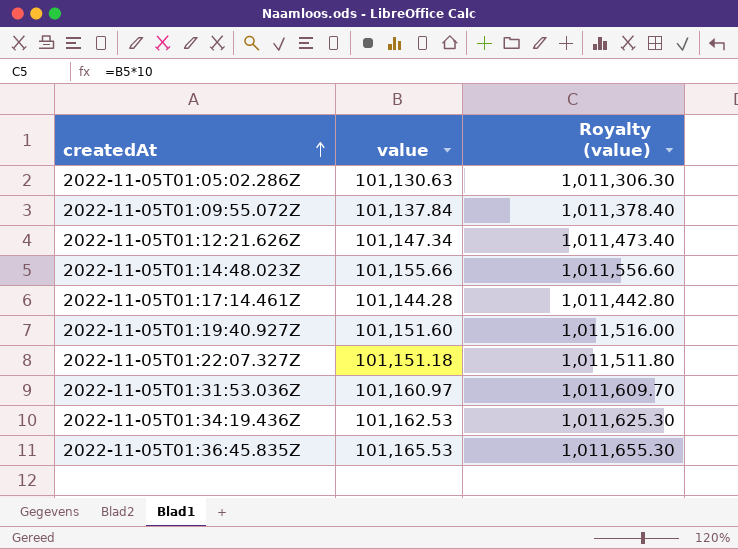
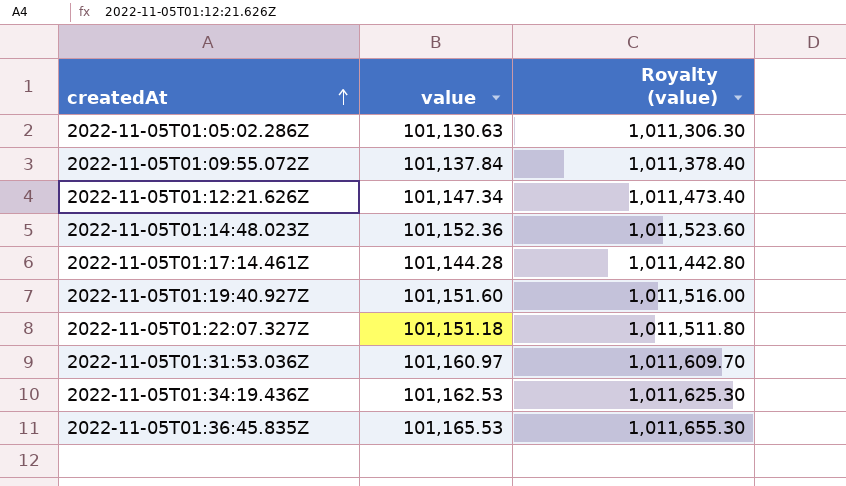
2022-11-05T01:14:48.023Z | value: 101,155.66 -> 101,152.36
2022-11-05T01:14:48.023Z | Royalty (value): 1,011,556.60 -> 1,011,523.60

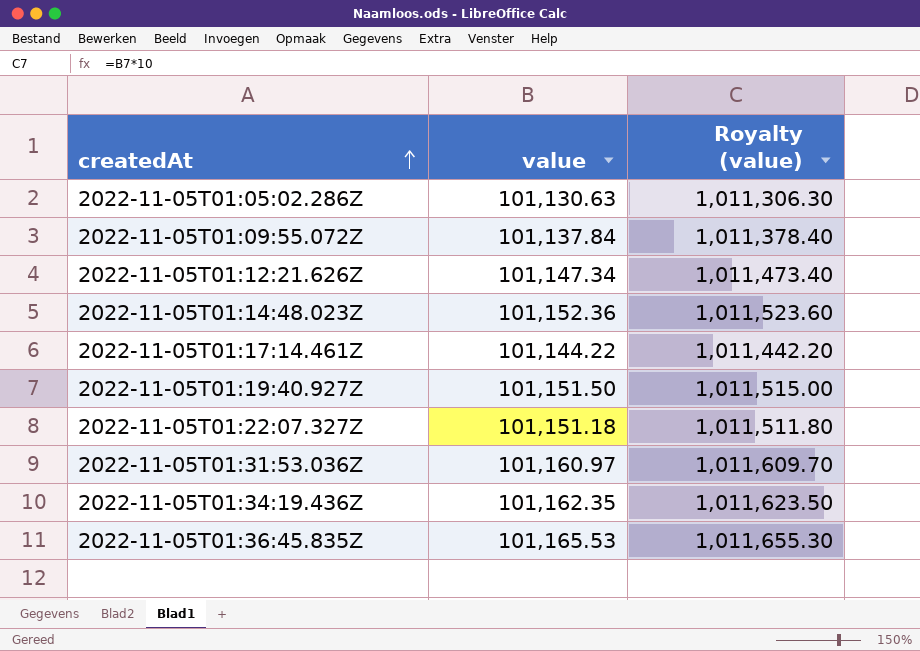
2022-11-05T01:17:14.461Z | value: 101,144.28 -> 101,144.22
2022-11-05T01:17:14.461Z | Royalty (value): 1,011,442.80 -> 1,011,442.20
2022-11-05T01:19:40.927Z | value: 101,151.60 -> 101,151.50
2022-11-05T01:19:40.927Z | Royalty (value): 1,011,516.00 -> 1,011,515.00
2022-11-05T01:34:19.436Z | value: 101,162.53 -> 101,162.35
2022-11-05T01:34:19.436Z | Royalty (value): 1,011,625.30 -> 1,011,623.50

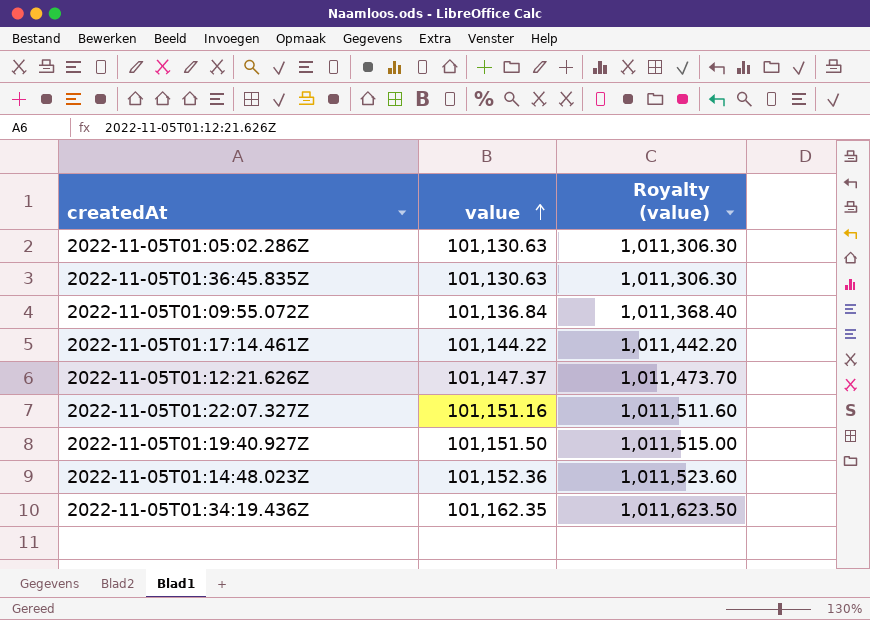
row order: createdAt ascending -> value ascending
row 2022-11-05T01:31:53.036Z: 101,160.97 | 1,011,609.70 -> none
2022-11-05T01:36:45.835Z | value: 101,165.53 -> 101,130.63
2022-11-05T01:36:45.835Z | Royalty (value): 1,011,655.30 -> 1,011,306.30
2022-11-05T01:09:55.072Z | value: 101,137.84 -> 101,136.84
2022-11-05T01:09:55.072Z | Royalty (value): 1,011,378.40 -> 1,011,368.40
2022-11-05T01:12:21.626Z | value: 101,147.34 -> 101,147.37
2022-11-05T01:12:21.626Z | Royalty (value): 1,011,473.40 -> 1,011,473.70
2022-11-05T01:22:07.327Z | value: 101,151.18 -> 101,151.16
2022-11-05T01:22:07.327Z | Royalty (value): 1,011,511.80 -> 1,011,511.60

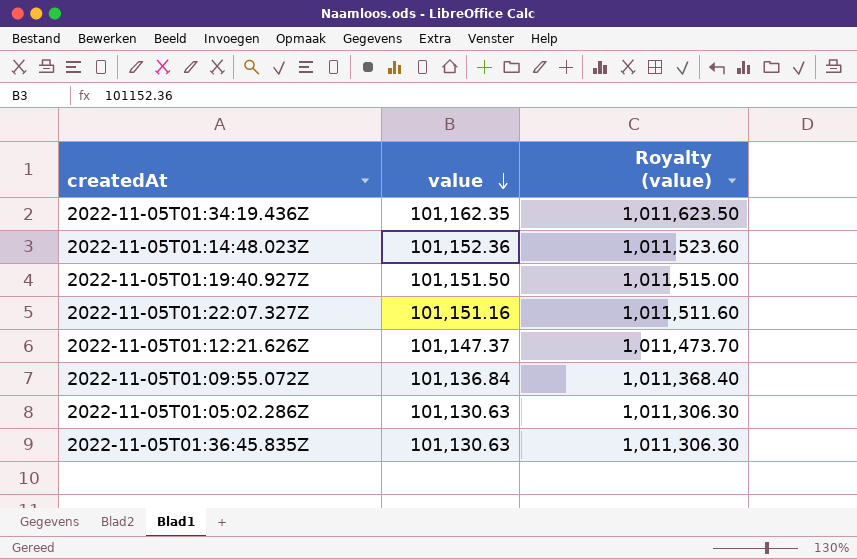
row order: value ascending -> value descending
row 2022-11-05T01:17:14.461Z: 101,144.22 | 1,011,442.20 -> none

